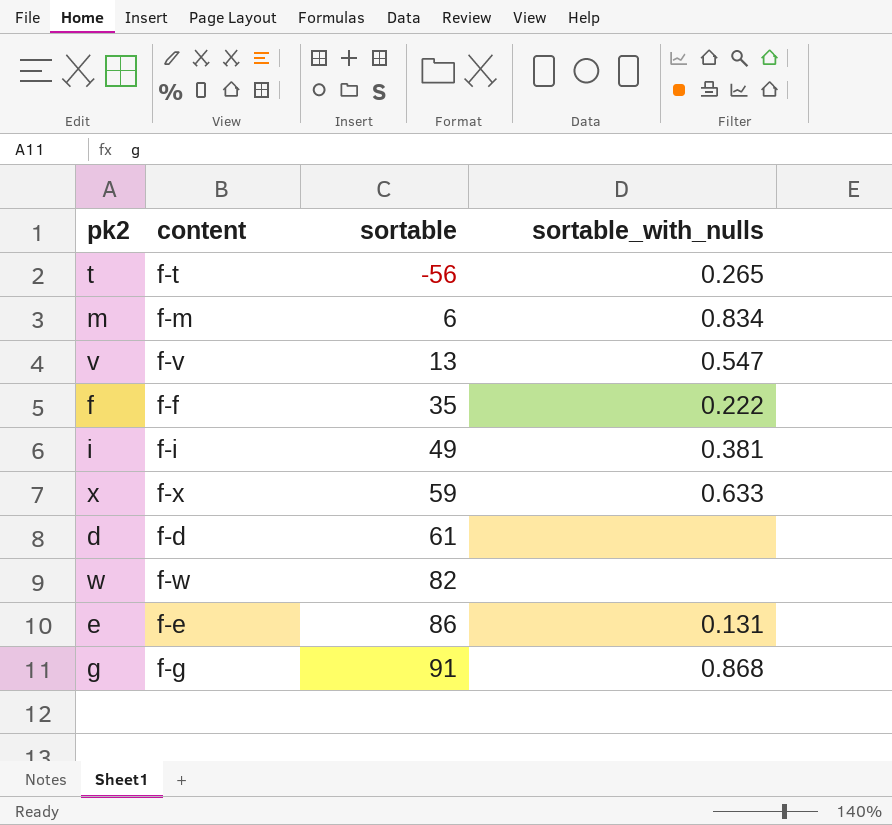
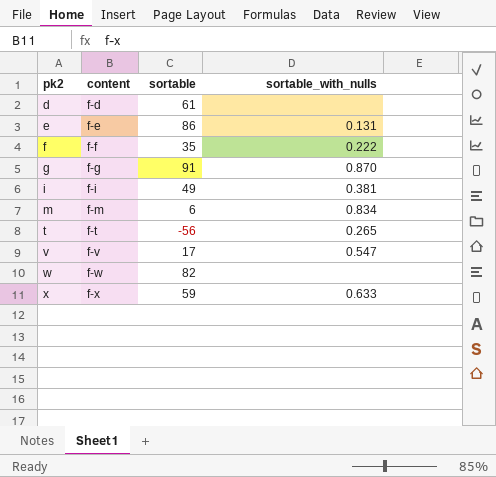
row order: sortable ascending -> pk2 ascending
g | sortable_with_nulls: 0.868 -> 0.870
v | sortable: 13 -> 17

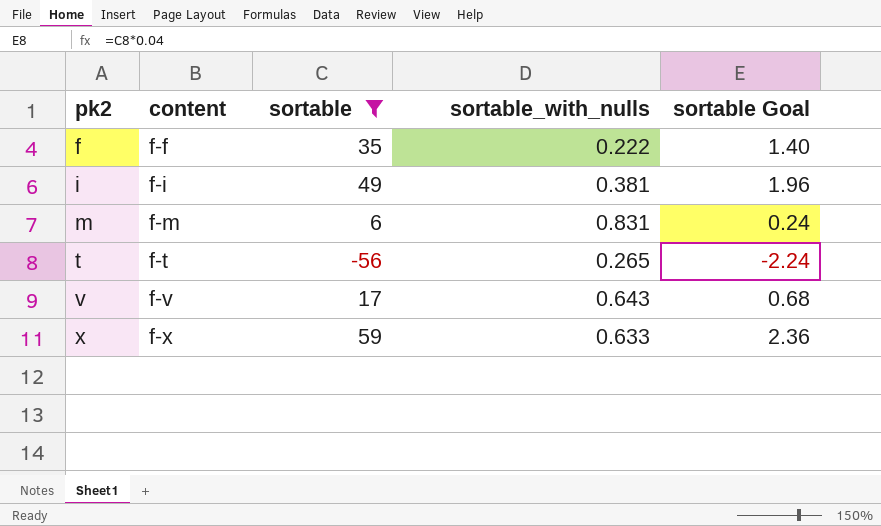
filter: none -> sortable <= 59
column sortable Goal | formula: none -> [sortable] * 0.04
m | sortable_with_nulls: 0.834 -> 0.831
v | sortable_with_nulls: 0.547 -> 0.643

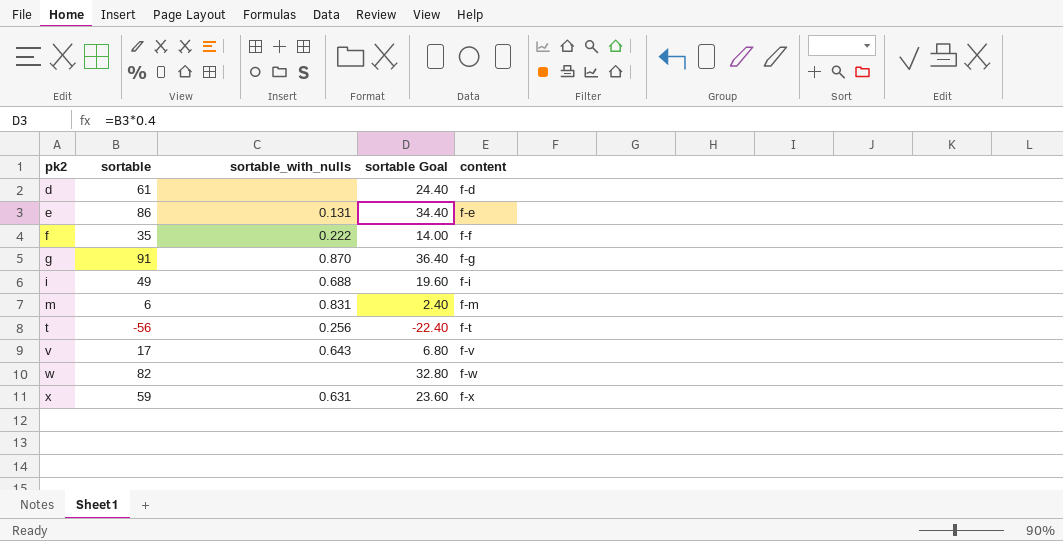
filter: sortable <= 59 -> none
column sortable Goal | formula: [sortable] * 0.04 -> [sortable] * 0.4
column content | position: 2 -> 5
i | sortable_with_nulls: 0.381 -> 0.688
t | sortable_with_nulls: 0.265 -> 0.256
x | sortable_with_nulls: 0.633 -> 0.631

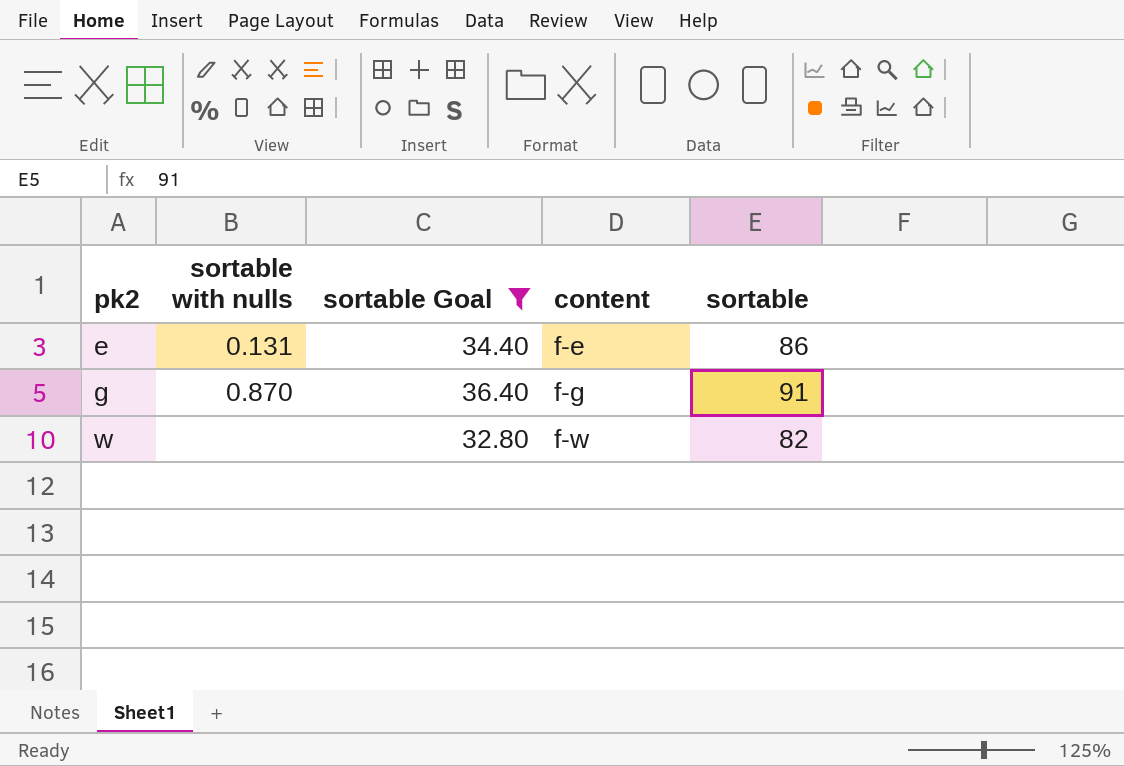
filter: none -> sortable Goal >= 32.80
column name: sortable_with_nulls -> sortable with nulls
column sortable | position: 2 -> 5

